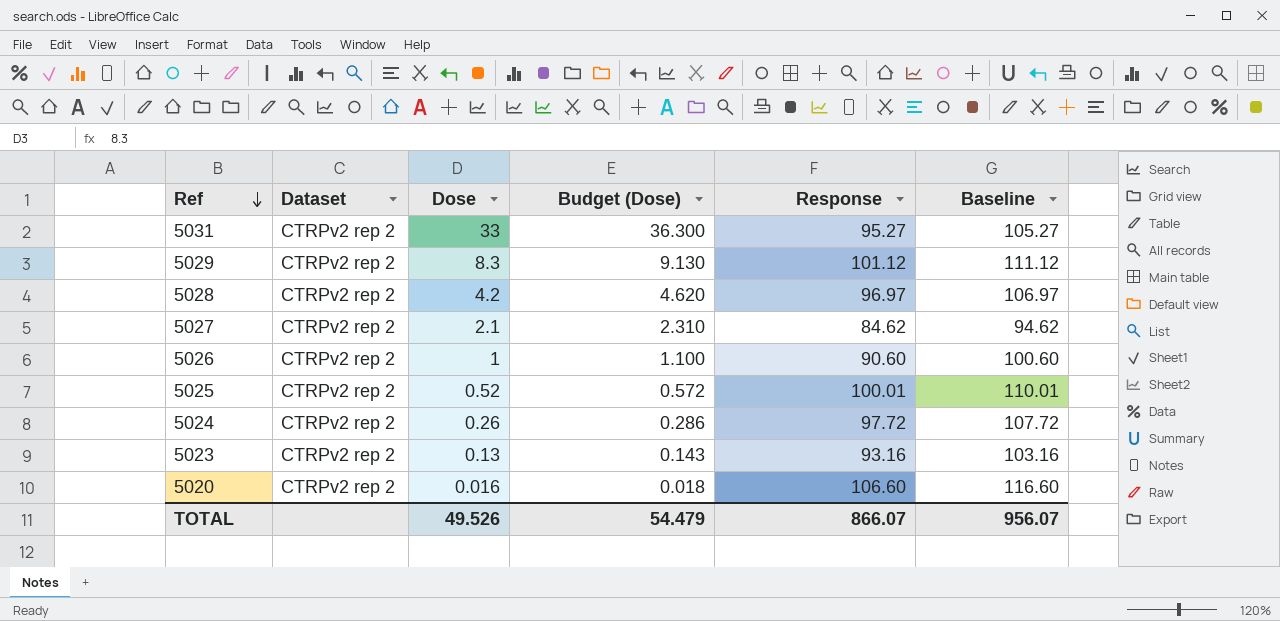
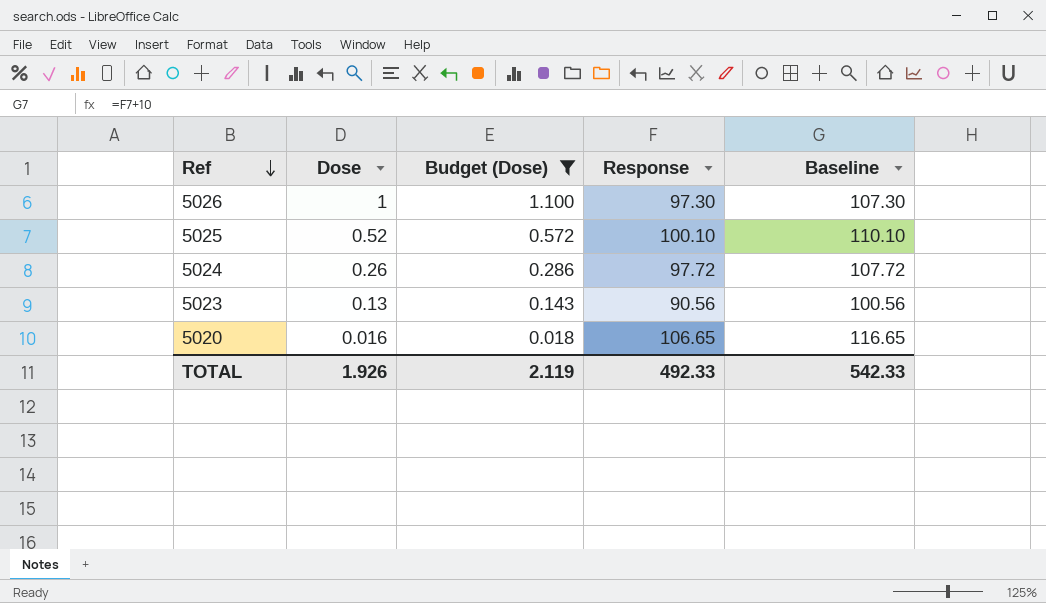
filter: none -> Budget (Dose) <= 1.100
column Dataset | position: 2 -> none
5026 | Response: 90.60 -> 97.30
5026 | Baseline: 100.60 -> 107.30
5025 | Response: 100.01 -> 100.10
5025 | Baseline: 110.01 -> 110.10
5023 | Response: 93.16 -> 90.56
5023 | Baseline: 103.16 -> 100.56
5020 | Response: 106.60 -> 106.65
5020 | Baseline: 116.60 -> 116.65
TOTAL | Dose: 49.526 -> 1.926
TOTAL | Budget (Dose): 54.479 -> 2.119
TOTAL | Response: 866.07 -> 492.33
TOTAL | Baseline: 956.07 -> 542.33

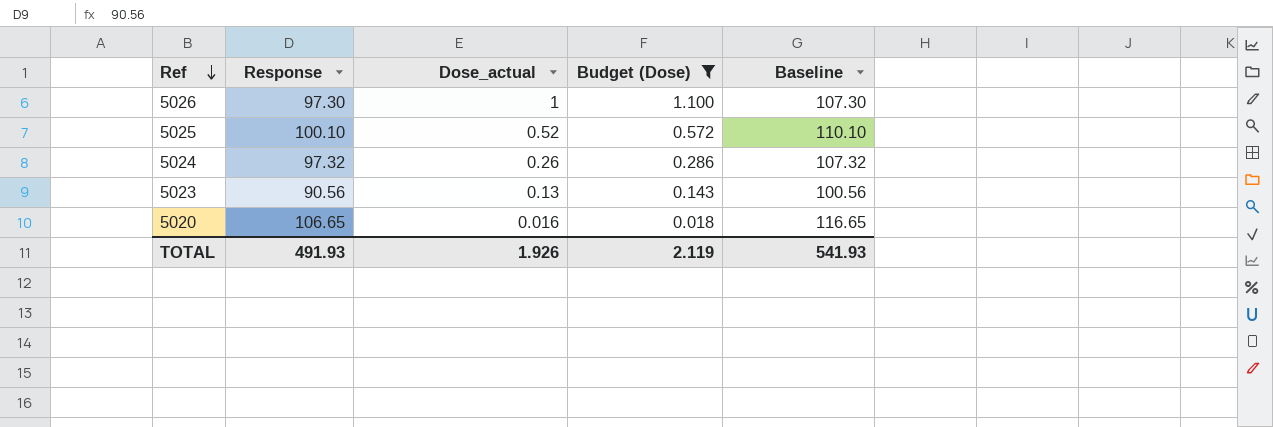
column Response | position: 4 -> 2
column name: Dose -> Dose_actual
5024 | Response: 97.72 -> 97.32
5024 | Baseline: 107.72 -> 107.32
TOTAL | Response: 492.33 -> 491.93
TOTAL | Baseline: 542.33 -> 541.93

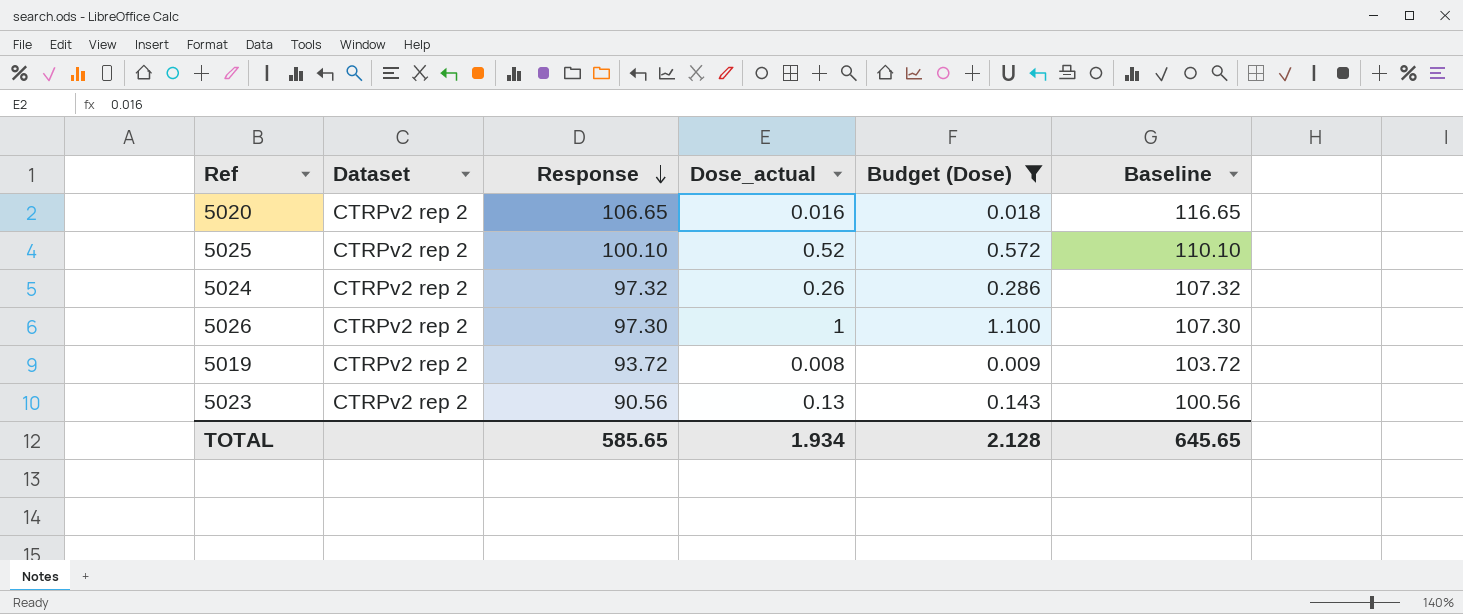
row order: Ref descending -> Response descending
column Dataset | position: none -> 2
row 5019: none -> CTRPv2 rep 2 | 93.72 | 0.008 | 0.009 | 103.72
TOTAL | Response: 491.93 -> 585.65
TOTAL | Dose_actual: 1.926 -> 1.934
TOTAL | Budget (Dose): 2.119 -> 2.128
TOTAL | Baseline: 541.93 -> 645.65

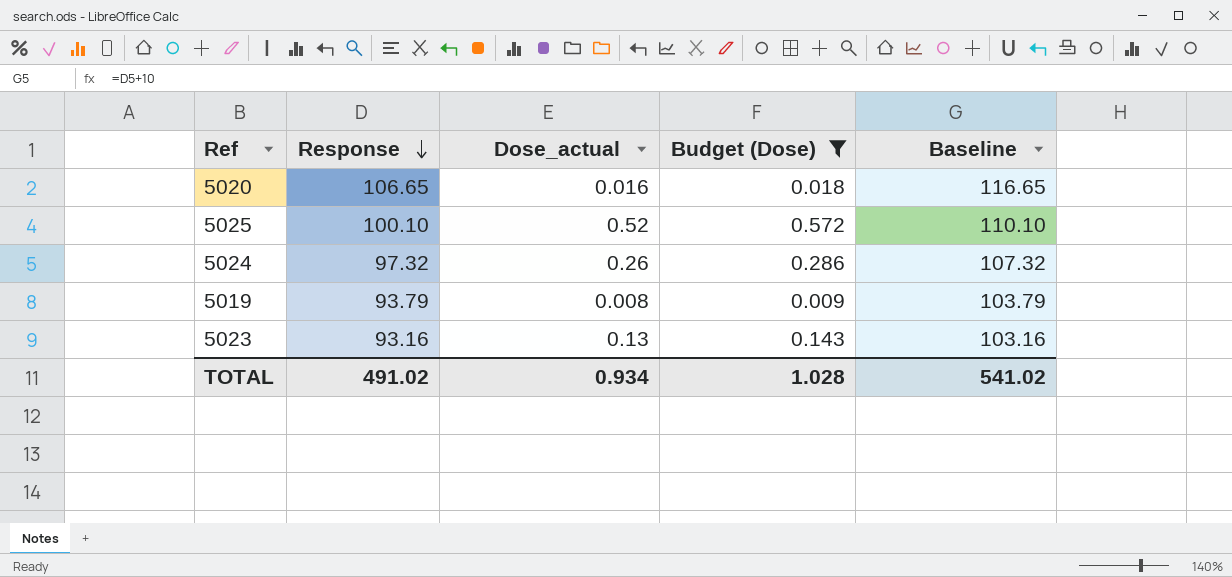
column Dataset | position: 2 -> none
row 5026: CTRPv2 rep 2 | 97.30 | 1 | 1.100 | 107.30 -> none
5019 | Response: 93.72 -> 93.79
5019 | Baseline: 103.72 -> 103.79
5023 | Response: 90.56 -> 93.16
5023 | Baseline: 100.56 -> 103.16
TOTAL | Response: 585.65 -> 491.02
TOTAL | Dose_actual: 1.934 -> 0.934
TOTAL | Budget (Dose): 2.128 -> 1.028
TOTAL | Baseline: 645.65 -> 541.02

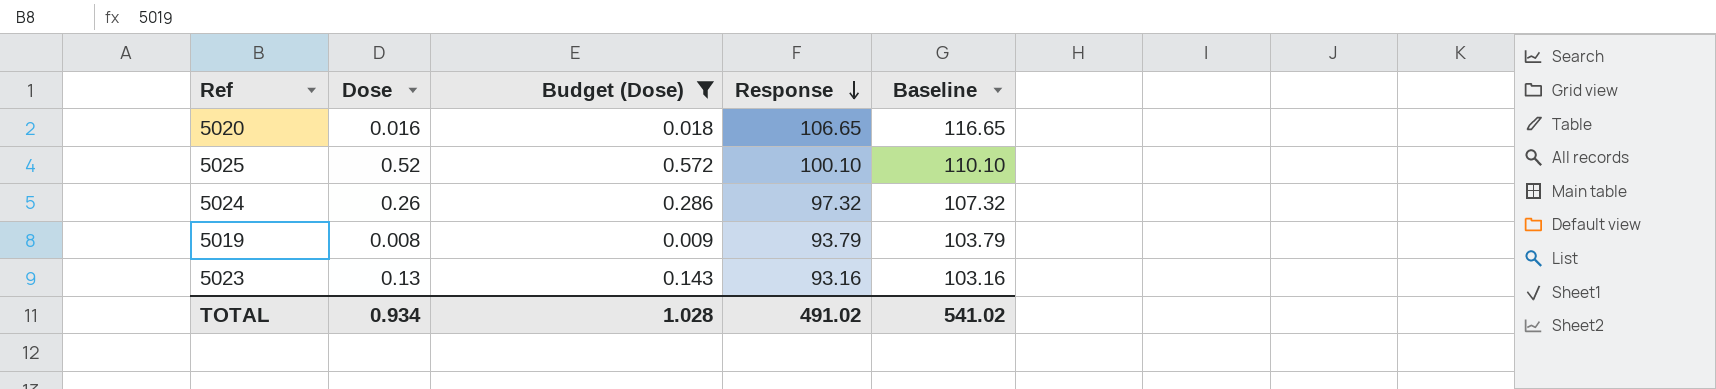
column name: Dose_actual -> Dose
column Response | position: 2 -> 4

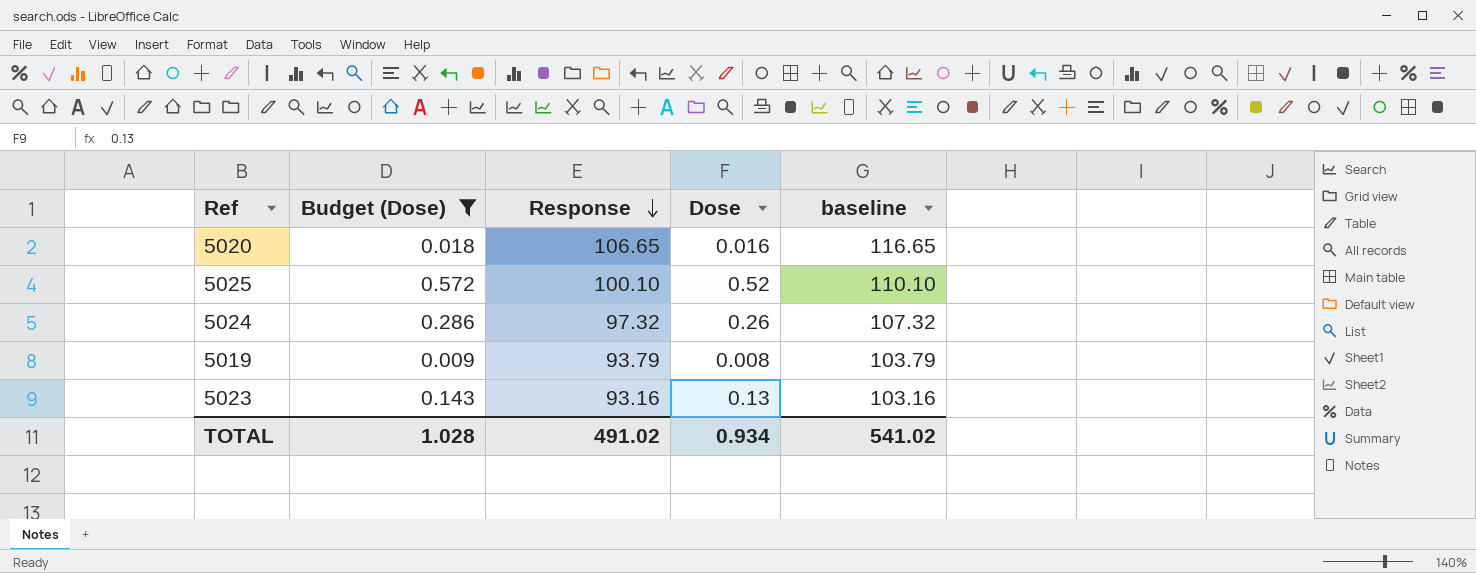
column Dose | position: 2 -> 4
column name: Baseline -> baseline

